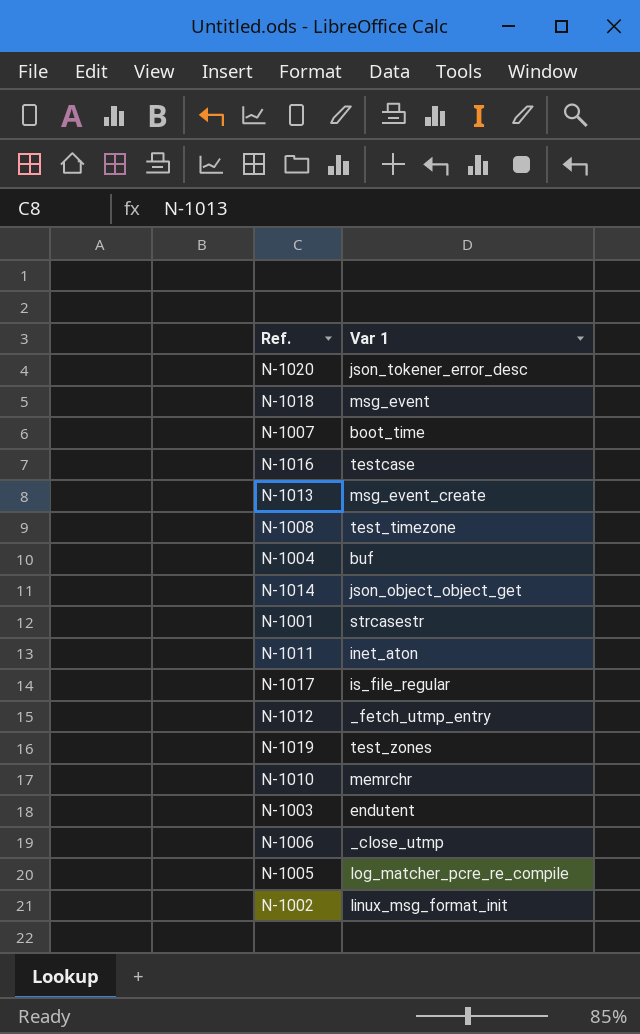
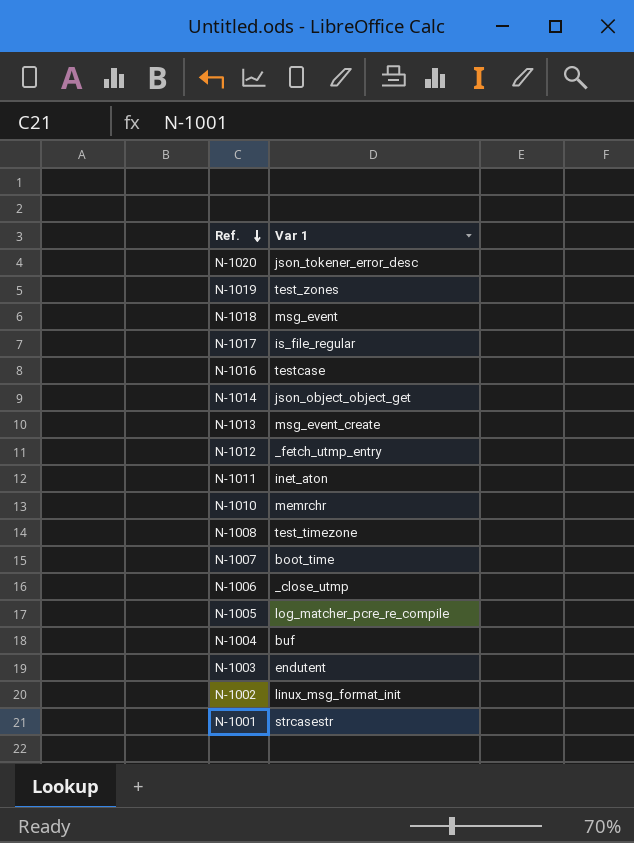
row order: none -> Ref. descending

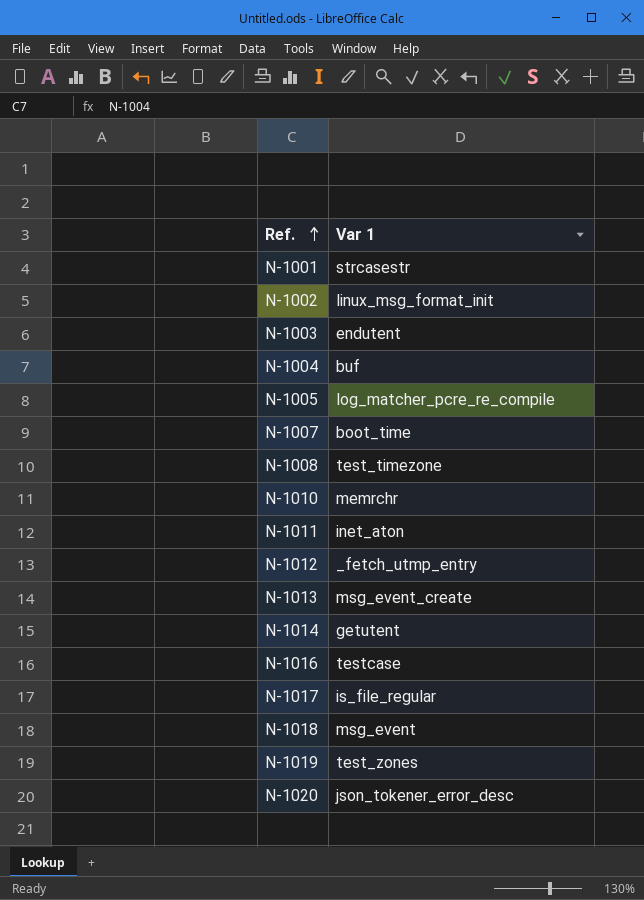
row order: Ref. descending -> Ref. ascending
row N-1006: _close_utmp -> none
N-1014 | Var 1: json_object_object_get -> getutent

